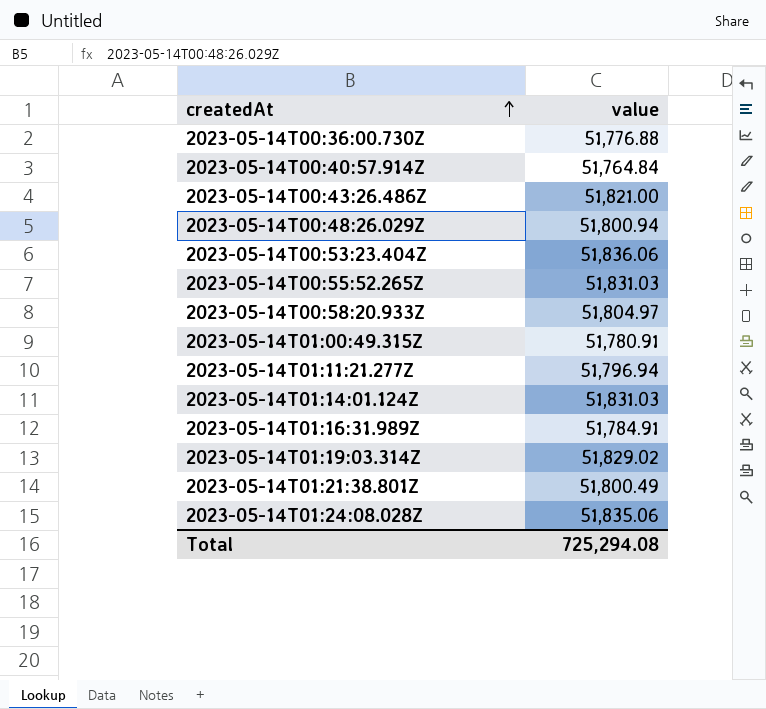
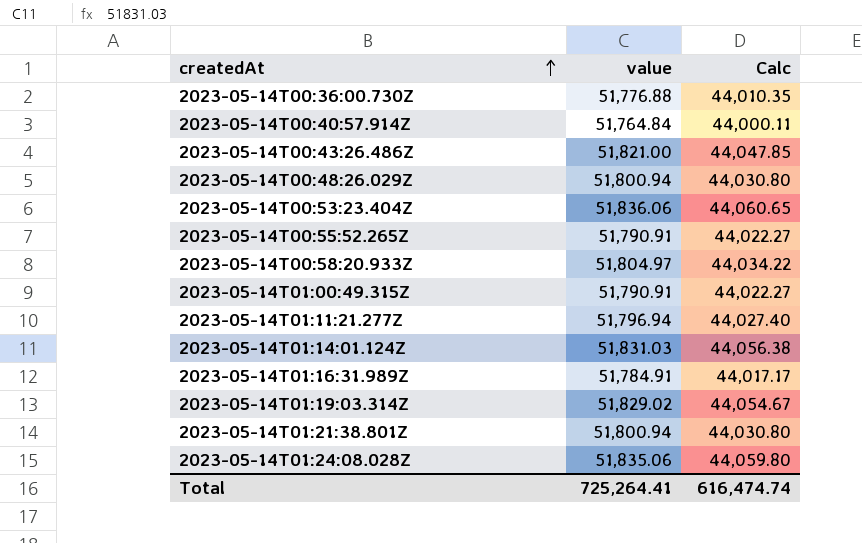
column Calc | formula: none -> [value] * 0.85
2023-05-14T00:55:52.265Z | value: 51,831.03 -> 51,790.91
2023-05-14T01:00:49.315Z | value: 51,780.91 -> 51,790.91
2023-05-14T01:21:38.801Z | value: 51,800.49 -> 51,800.94
Total | value: 725,294.08 -> 725,264.41

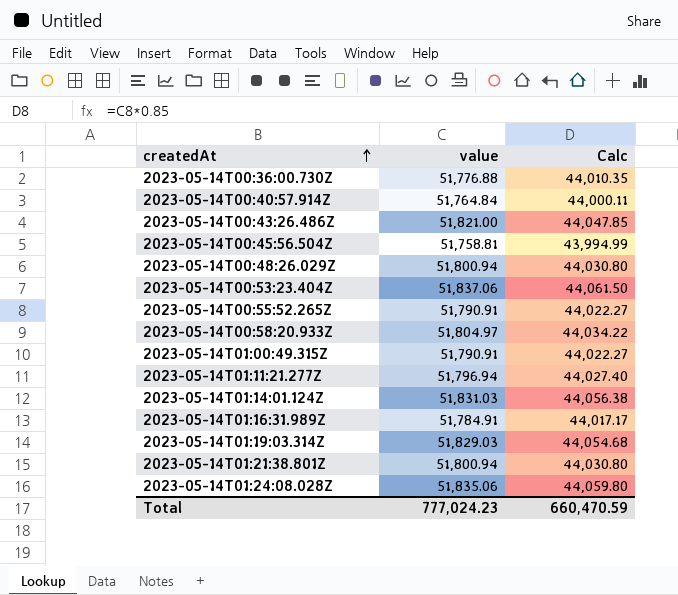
row 2023-05-14T00:45:56.504Z: none -> 51,758.81 | 43,994.99
2023-05-14T00:53:23.404Z | value: 51,836.06 -> 51,837.06
2023-05-14T00:53:23.404Z | Calc: 44,060.65 -> 44,061.50
2023-05-14T01:19:03.314Z | value: 51,829.02 -> 51,829.03
2023-05-14T01:19:03.314Z | Calc: 44,054.67 -> 44,054.68
Total | value: 725,264.41 -> 777,024.23
Total | Calc: 616,474.74 -> 660,470.59

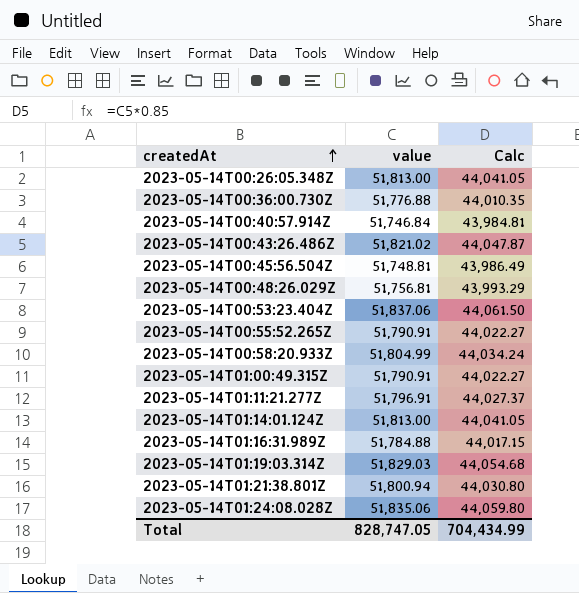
row 2023-05-14T00:26:05.348Z: none -> 51,813.00 | 44,041.05
2023-05-14T00:40:57.914Z | value: 51,764.84 -> 51,746.84
2023-05-14T00:40:57.914Z | Calc: 44,000.11 -> 43,984.81
2023-05-14T00:43:26.486Z | value: 51,821.00 -> 51,821.02
2023-05-14T00:43:26.486Z | Calc: 44,047.85 -> 44,047.87
2023-05-14T00:45:56.504Z | value: 51,758.81 -> 51,748.81
2023-05-14T00:45:56.504Z | Calc: 43,994.99 -> 43,986.49
2023-05-14T00:48:26.029Z | value: 51,800.94 -> 51,756.81
2023-05-14T00:48:26.029Z | Calc: 44,030.80 -> 43,993.29
2023-05-14T00:58:20.933Z | value: 51,804.97 -> 51,804.99
2023-05-14T00:58:20.933Z | Calc: 44,034.22 -> 44,034.24
2023-05-14T01:11:21.277Z | value: 51,796.94 -> 51,796.91
2023-05-14T01:11:21.277Z | Calc: 44,027.40 -> 44,027.37
2023-05-14T01:14:01.124Z | value: 51,831.03 -> 51,813.00
2023-05-14T01:14:01.124Z | Calc: 44,056.38 -> 44,041.05
2023-05-14T01:16:31.989Z | value: 51,784.91 -> 51,784.88
2023-05-14T01:16:31.989Z | Calc: 44,017.17 -> 44,017.15
Total | value: 777,024.23 -> 828,747.05
Total | Calc: 660,470.59 -> 704,434.99

